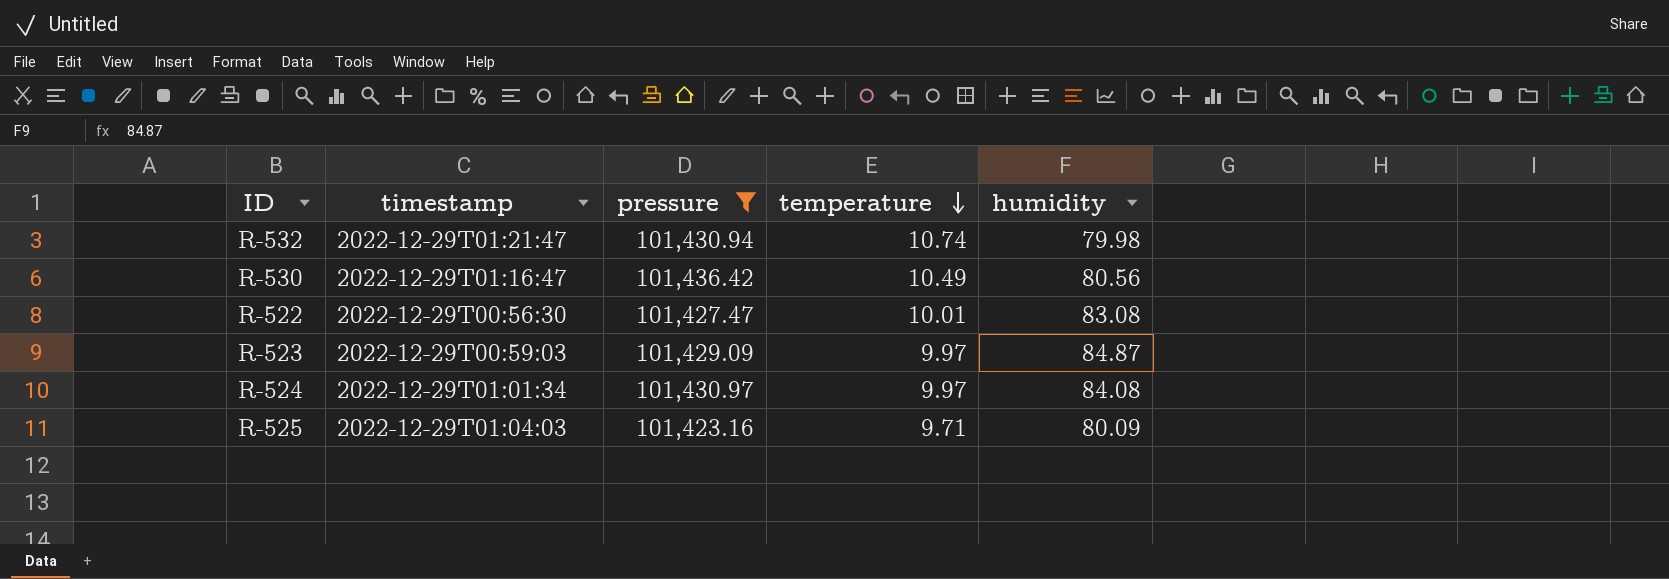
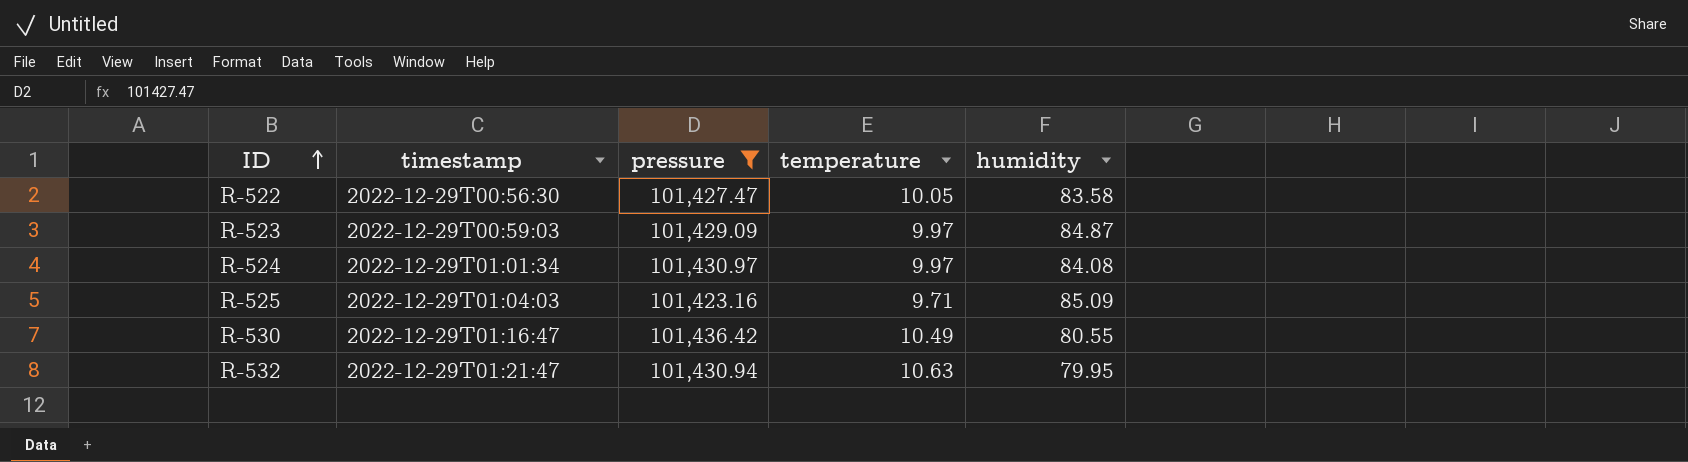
row order: temperature descending -> ID ascending
R-522 | temperature: 10.01 -> 10.05
R-522 | humidity: 83.08 -> 83.58
R-525 | humidity: 80.09 -> 85.09
R-530 | humidity: 80.56 -> 80.55
R-532 | temperature: 10.74 -> 10.63
R-532 | humidity: 79.98 -> 79.95

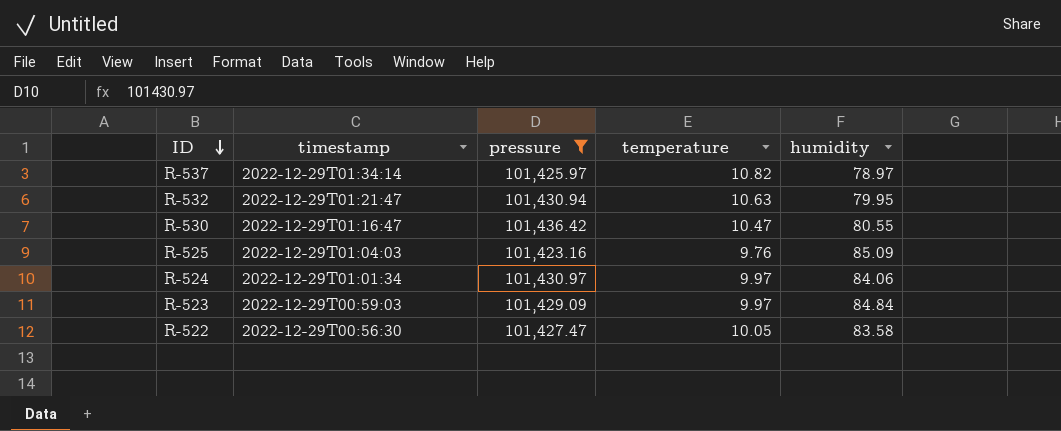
row order: ID ascending -> ID descending
row R-537: none -> 2022-12-29T01:34:14 | 101,425.97 | 10.82 | 78.97
R-530 | temperature: 10.49 -> 10.47
R-525 | temperature: 9.71 -> 9.76
R-524 | humidity: 84.08 -> 84.06
R-523 | humidity: 84.87 -> 84.84

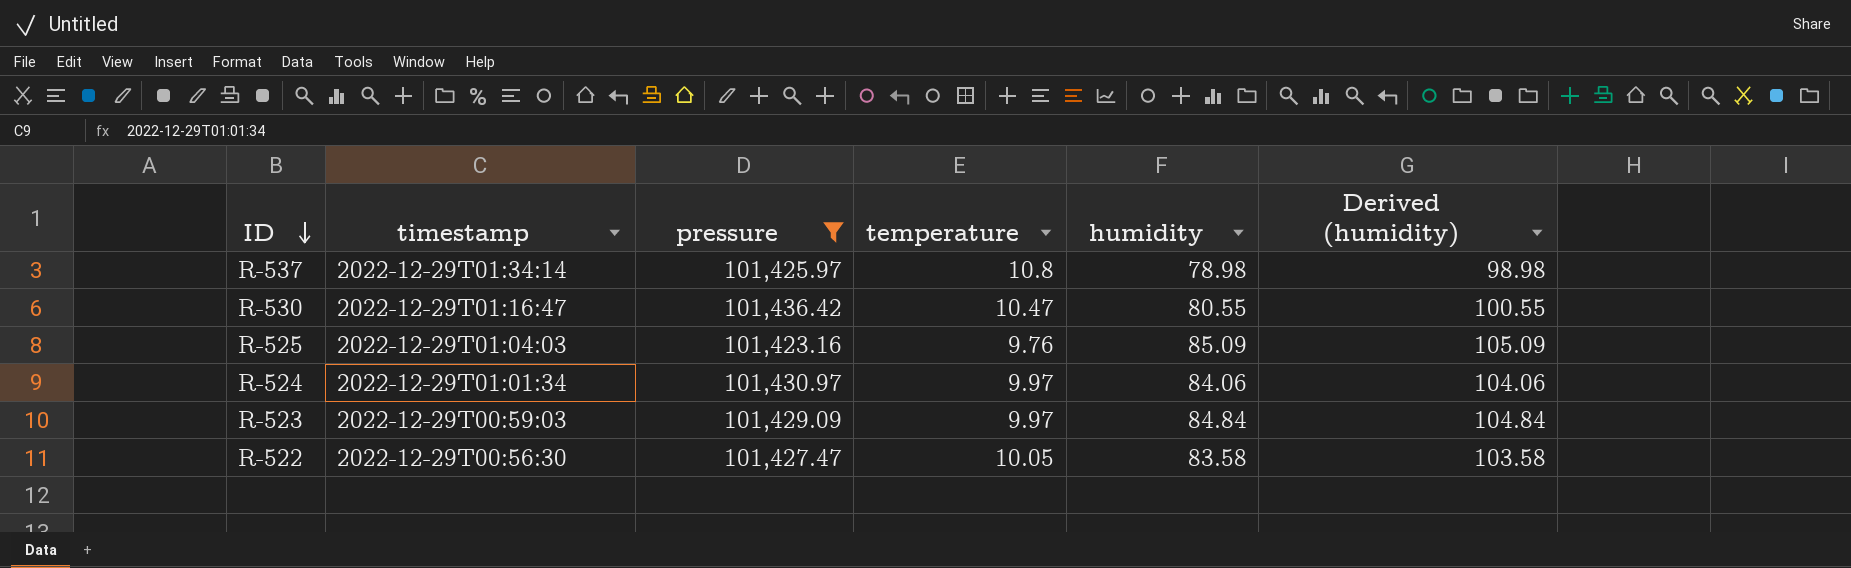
column Derived (humidity) | formula: none -> [humidity] + 20
row R-532: 2022-12-29T01:21:47 | 101,430.94 | 10.63 | 79.95 -> none
R-537 | temperature: 10.82 -> 10.8
R-537 | humidity: 78.97 -> 78.98

